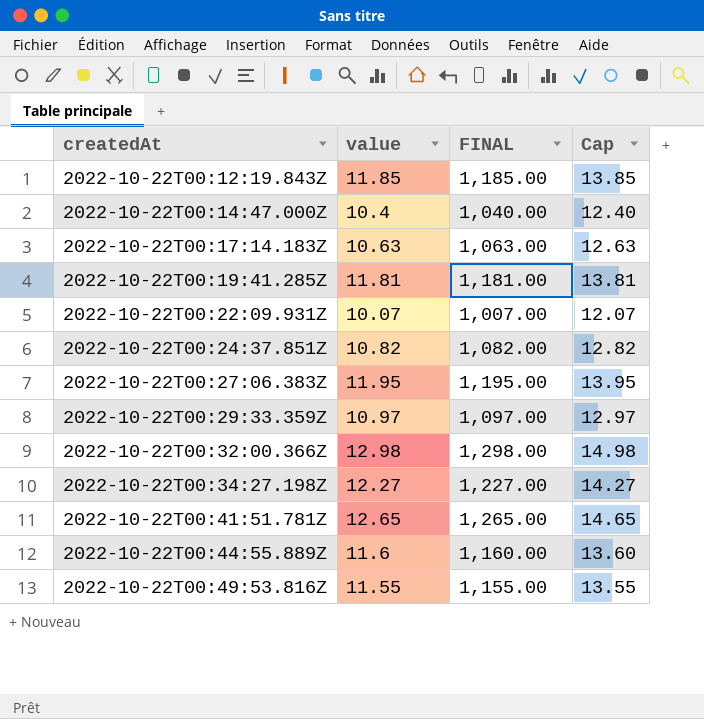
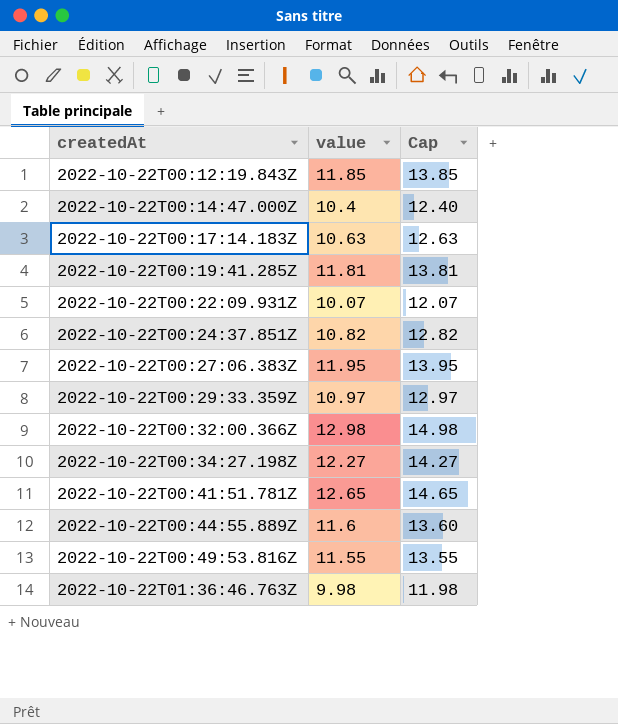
column FINAL | formula: [value] * 100 -> none
row 2022-10-22T01:36:46.763Z: none -> 9.98 | 11.98

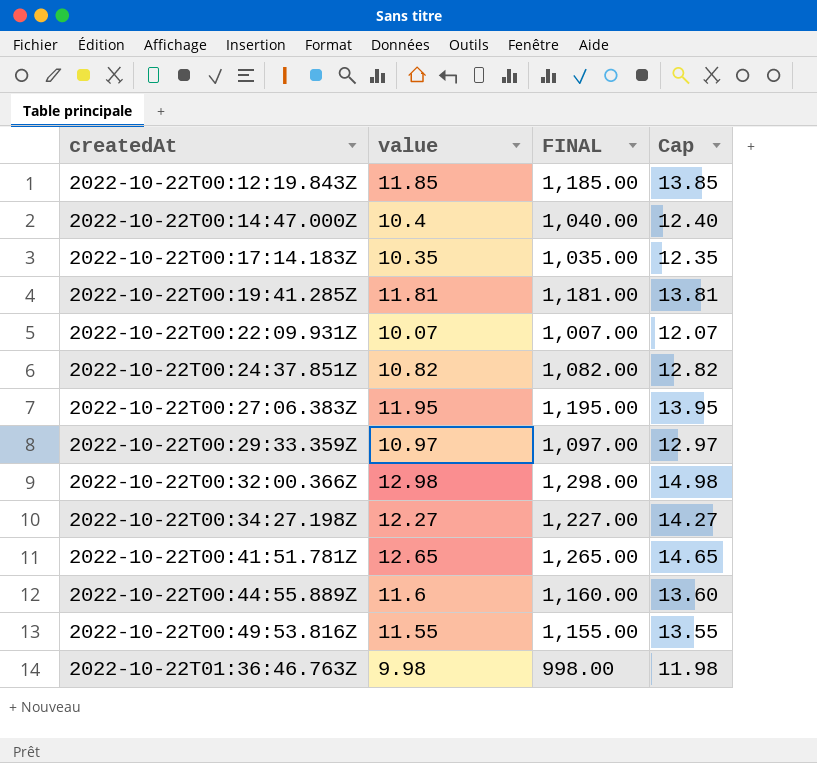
column FINAL | formula: none -> [value] * 100
2022-10-22T00:17:14.183Z | value: 10.63 -> 10.35
2022-10-22T00:17:14.183Z | Cap: 12.63 -> 12.35

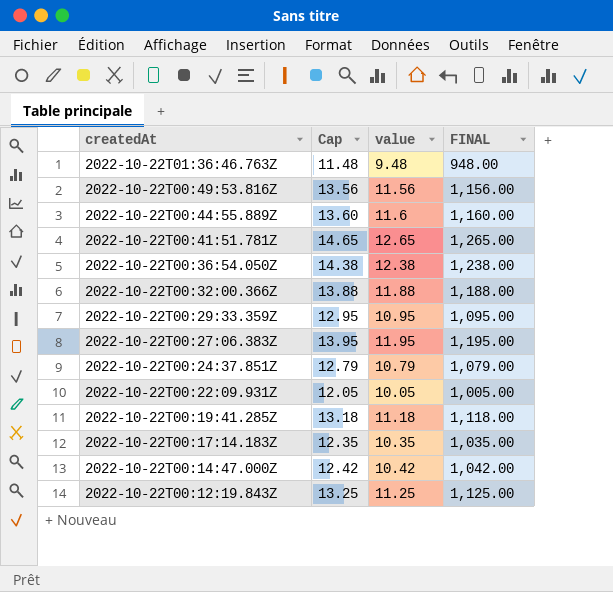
row order: createdAt ascending -> createdAt descending
column Cap | position: 4 -> 2
row 2022-10-22T00:34:27.198Z: 12.27 | 1,227.00 | 14.27 -> none
2022-10-22T01:36:46.763Z | Cap: 11.98 -> 11.48
2022-10-22T01:36:46.763Z | value: 9.98 -> 9.48
2022-10-22T01:36:46.763Z | FINAL: 998.00 -> 948.00
2022-10-22T00:49:53.816Z | Cap: 13.55 -> 13.56
2022-10-22T00:49:53.816Z | value: 11.55 -> 11.56
2022-10-22T00:49:53.816Z | FINAL: 1,155.00 -> 1,156.00
row 2022-10-22T00:36:54.050Z: none -> 14.38 | 12.38 | 1,238.00
2022-10-22T00:32:00.366Z | Cap: 14.98 -> 13.88
2022-10-22T00:32:00.366Z | value: 12.98 -> 11.88
2022-10-22T00:32:00.366Z | FINAL: 1,298.00 -> 1,188.00
2022-10-22T00:29:33.359Z | Cap: 12.97 -> 12.95
2022-10-22T00:29:33.359Z | value: 10.97 -> 10.95
2022-10-22T00:29:33.359Z | FINAL: 1,097.00 -> 1,095.00
2022-10-22T00:24:37.851Z | Cap: 12.82 -> 12.79
2022-10-22T00:24:37.851Z | value: 10.82 -> 10.79
2022-10-22T00:24:37.851Z | FINAL: 1,082.00 -> 1,079.00
2022-10-22T00:22:09.931Z | Cap: 12.07 -> 12.05
2022-10-22T00:22:09.931Z | value: 10.07 -> 10.05
2022-10-22T00:22:09.931Z | FINAL: 1,007.00 -> 1,005.00
2022-10-22T00:19:41.285Z | Cap: 13.81 -> 13.18
2022-10-22T00:19:41.285Z | value: 11.81 -> 11.18
2022-10-22T00:19:41.285Z | FINAL: 1,181.00 -> 1,118.00
2022-10-22T00:14:47.000Z | Cap: 12.40 -> 12.42
2022-10-22T00:14:47.000Z | value: 10.4 -> 10.42
2022-10-22T00:14:47.000Z | FINAL: 1,040.00 -> 1,042.00
2022-10-22T00:12:19.843Z | Cap: 13.85 -> 13.25
2022-10-22T00:12:19.843Z | value: 11.85 -> 11.25
2022-10-22T00:12:19.843Z | FINAL: 1,185.00 -> 1,125.00

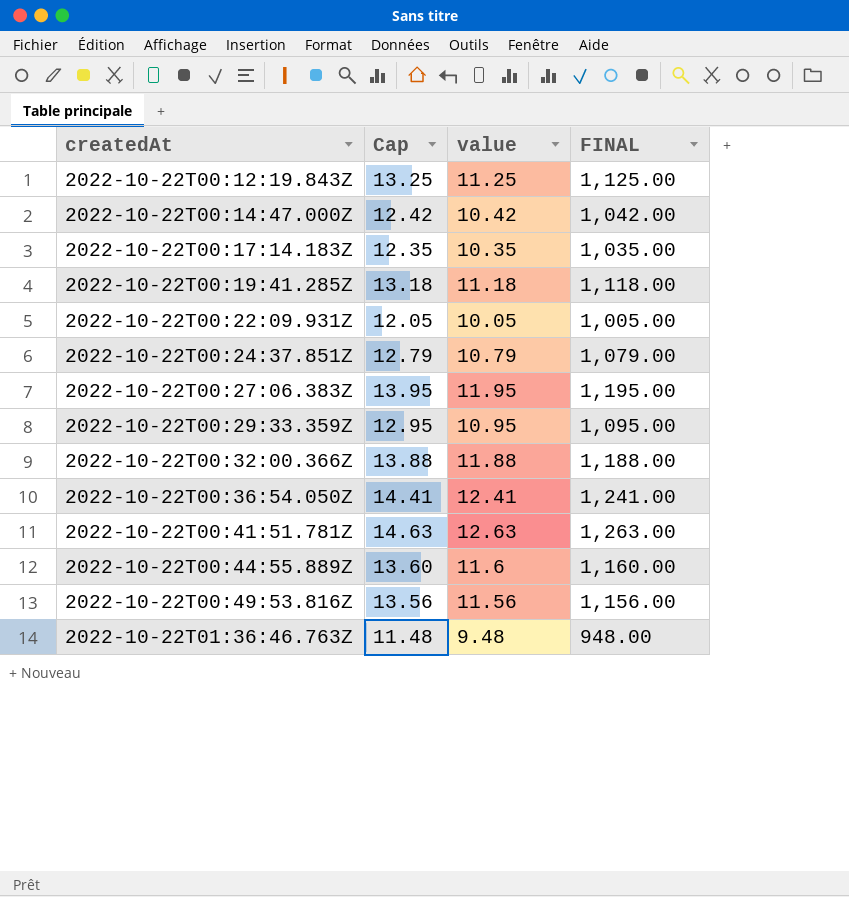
row order: createdAt descending -> createdAt ascending
2022-10-22T00:36:54.050Z | Cap: 14.38 -> 14.41
2022-10-22T00:36:54.050Z | value: 12.38 -> 12.41
2022-10-22T00:36:54.050Z | FINAL: 1,238.00 -> 1,241.00
2022-10-22T00:41:51.781Z | Cap: 14.65 -> 14.63
2022-10-22T00:41:51.781Z | value: 12.65 -> 12.63
2022-10-22T00:41:51.781Z | FINAL: 1,265.00 -> 1,263.00

